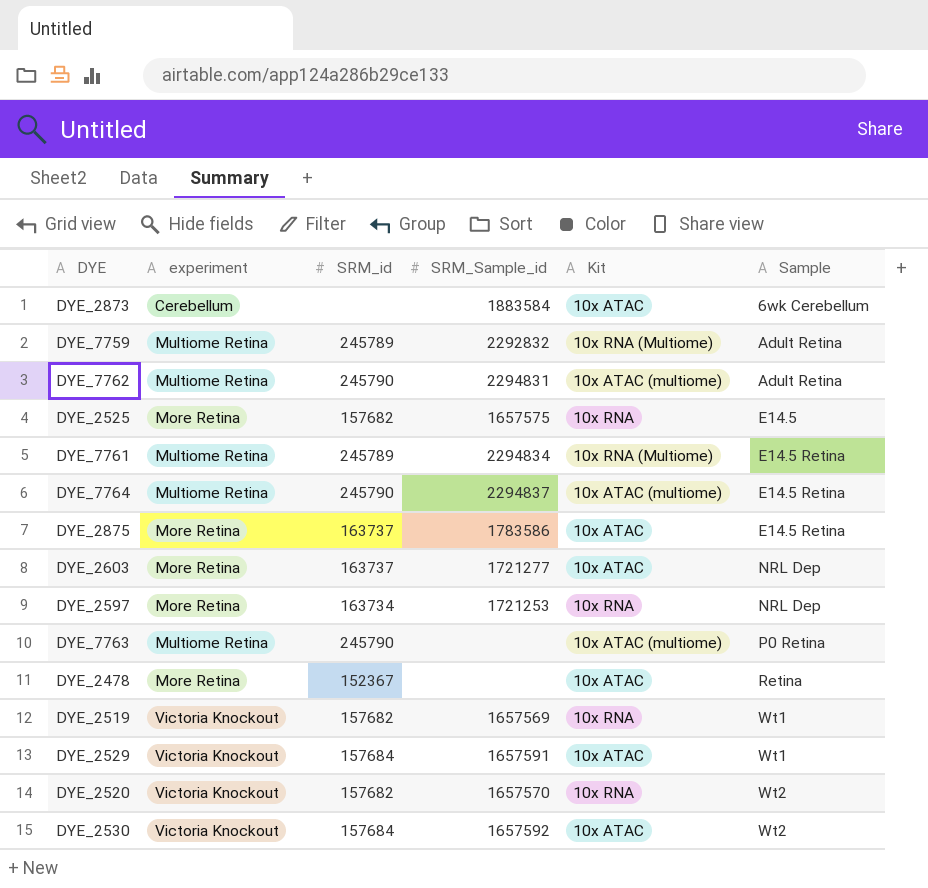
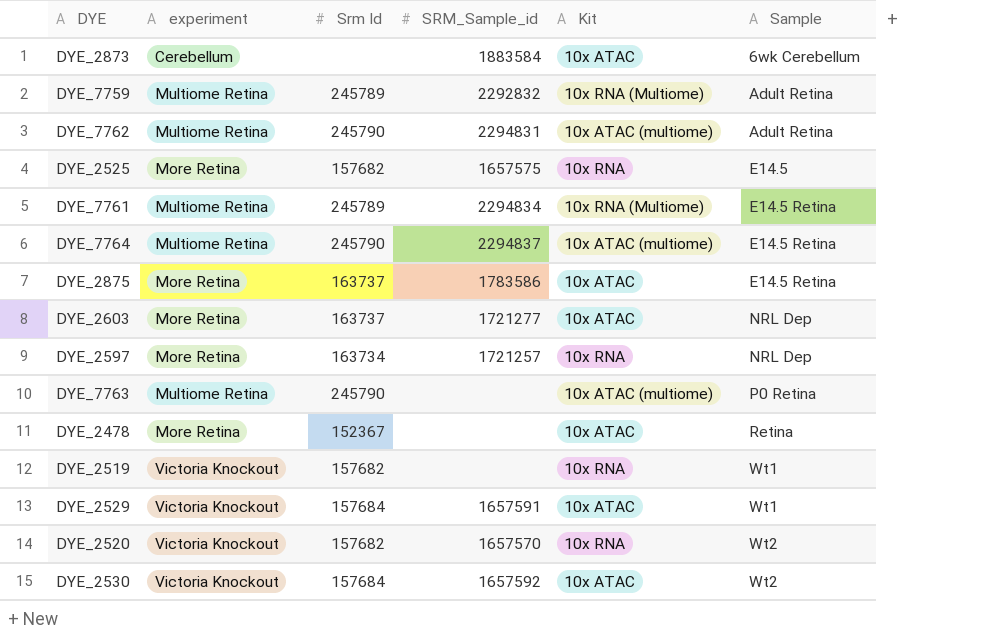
column name: SRM_id -> Srm Id
DYE_2597 | SRM_Sample_id: 1721253 -> 1721257
DYE_2519 | SRM_Sample_id: 1657569 -> none

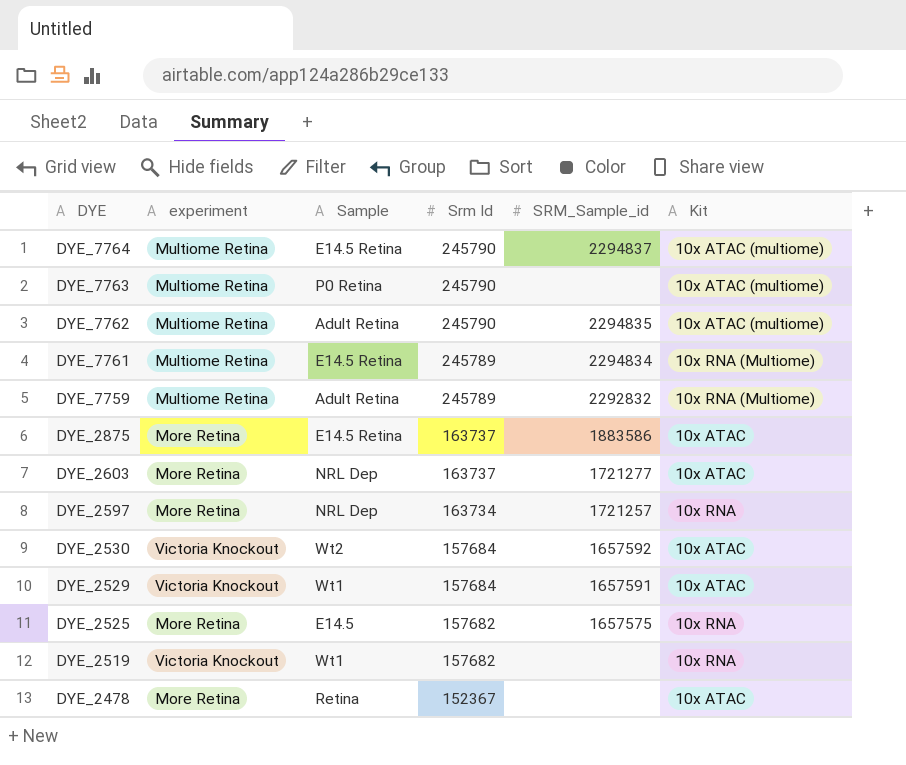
row order: Sample ascending -> DYE descending
column Sample | position: 6 -> 3
row DYE_2873: Cerebellum | none | 1883584 | 10x ATAC | 6wk Cerebellum -> none
row DYE_2520: Victoria Knockout | 157682 | 1657570 | 10x RNA | Wt2 -> none
DYE_7762 | SRM_Sample_id: 2294831 -> 2294835
DYE_2875 | SRM_Sample_id: 1783586 -> 1883586

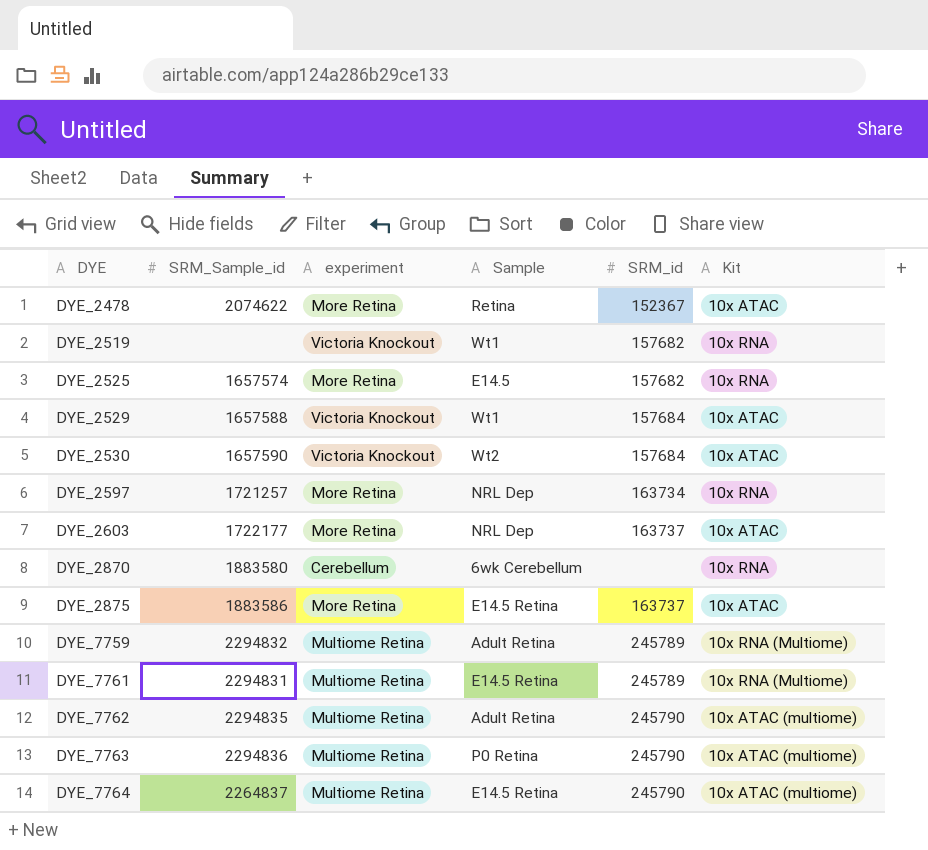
row order: DYE descending -> DYE ascending
column SRM_Sample_id | position: 5 -> 2
column name: Srm Id -> SRM_id
DYE_2478 | SRM_Sample_id: none -> 2074622
DYE_2525 | SRM_Sample_id: 1657575 -> 1657574
DYE_2529 | SRM_Sample_id: 1657591 -> 1657588
DYE_2530 | SRM_Sample_id: 1657592 -> 1657590
DYE_2603 | SRM_Sample_id: 1721277 -> 1722177
row DYE_2870: none -> 1883580 | Cerebellum | 6wk Cerebellum | none | 10x RNA
DYE_7759 | SRM_Sample_id: 2292832 -> 2294832
DYE_7761 | SRM_Sample_id: 2294834 -> 2294831
DYE_7763 | SRM_Sample_id: none -> 2294836
DYE_7764 | SRM_Sample_id: 2294837 -> 2264837

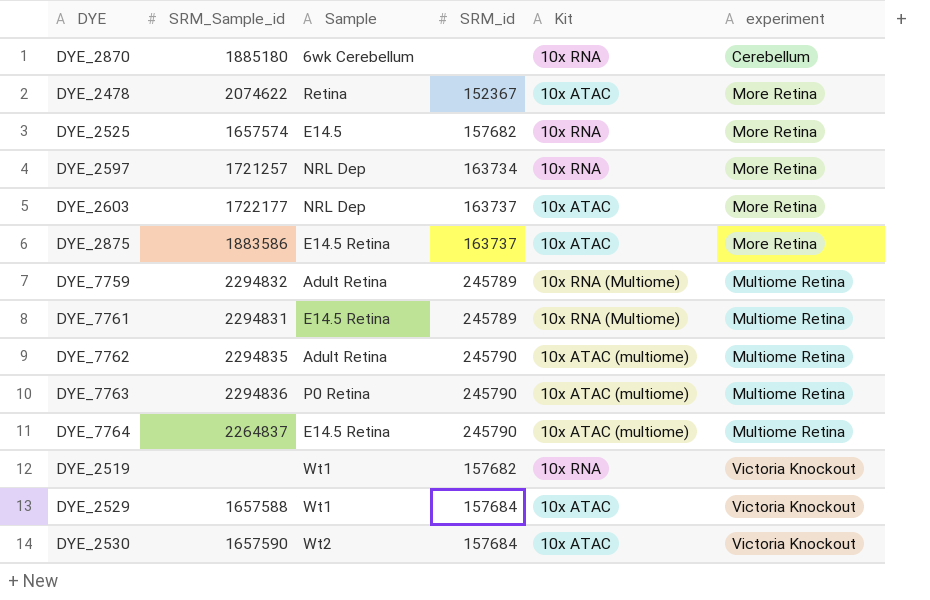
row order: DYE ascending -> experiment ascending
column experiment | position: 3 -> 6
DYE_2870 | SRM_Sample_id: 1883580 -> 1885180

